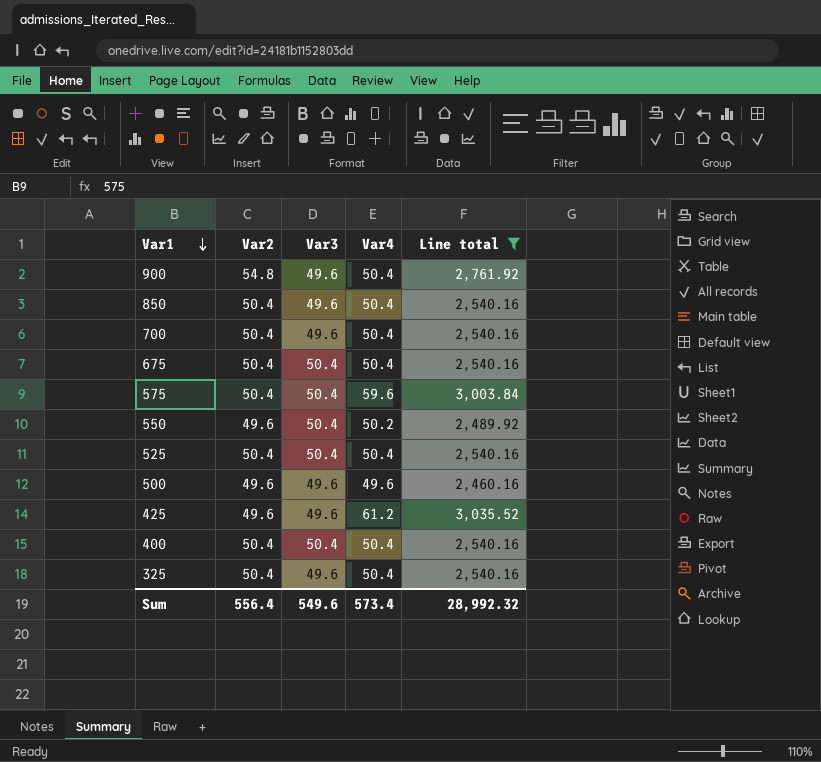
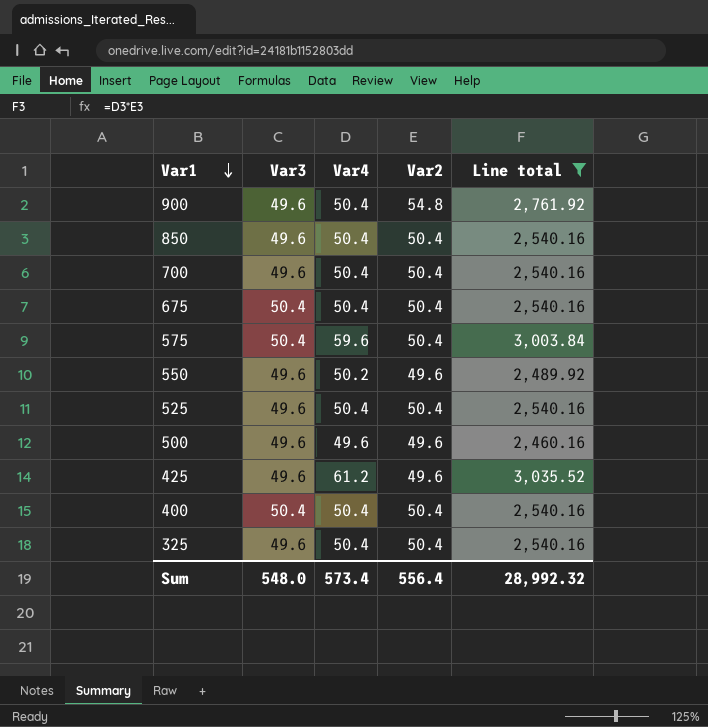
column Var2 | position: 2 -> 4
550 | Var3: 50.4 -> 49.6
525 | Var3: 50.4 -> 49.6
Sum | Var3: 549.6 -> 548.0

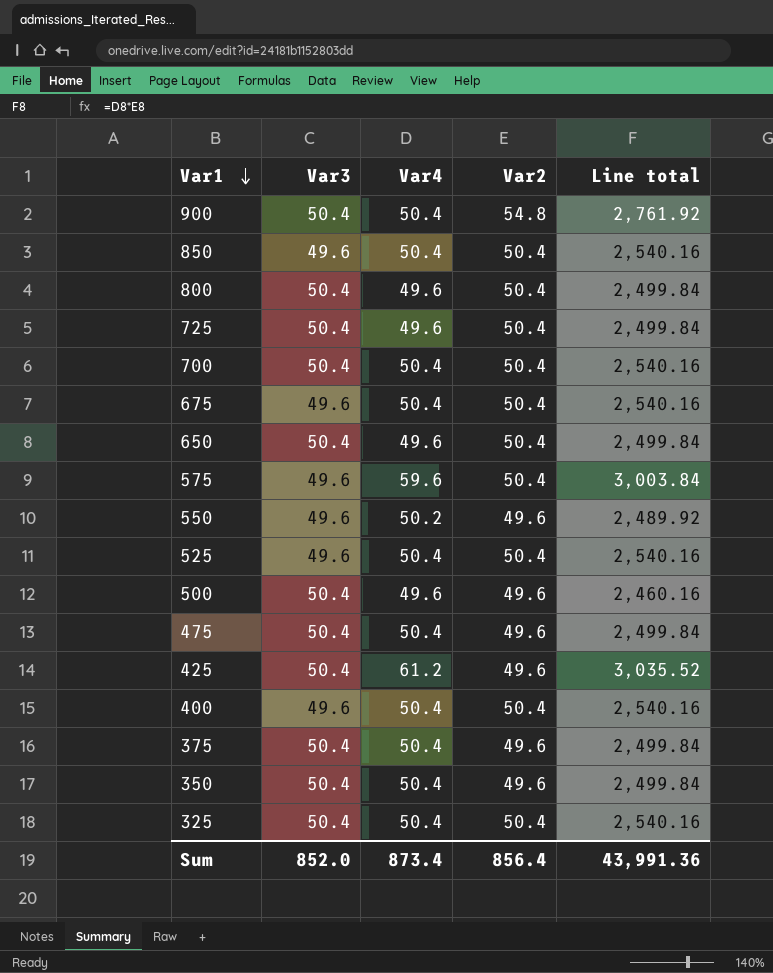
filter: Line total != 2,499.84 -> none
900 | Var3: 49.6 -> 50.4
700 | Var3: 49.6 -> 50.4
675 | Var3: 50.4 -> 49.6
575 | Var3: 50.4 -> 49.6
500 | Var3: 49.6 -> 50.4
425 | Var3: 49.6 -> 50.4
400 | Var3: 50.4 -> 49.6
325 | Var3: 49.6 -> 50.4
Sum | Var3: 548.0 -> 852.0
Sum | Var4: 573.4 -> 873.4
Sum | Var2: 556.4 -> 856.4
Sum | Line total: 28,992.32 -> 43,991.36

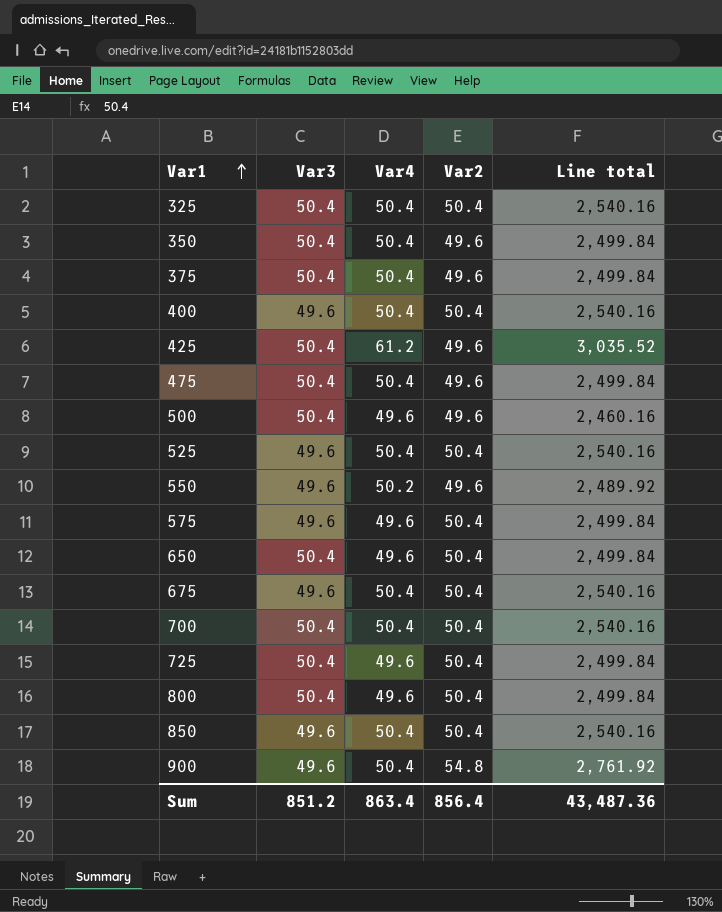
row order: Var1 descending -> Var1 ascending
575 | Var4: 59.6 -> 49.6
575 | Line total: 3,003.84 -> 2,499.84
900 | Var3: 50.4 -> 49.6
Sum | Var3: 852.0 -> 851.2
Sum | Var4: 873.4 -> 863.4
Sum | Line total: 43,991.36 -> 43,487.36

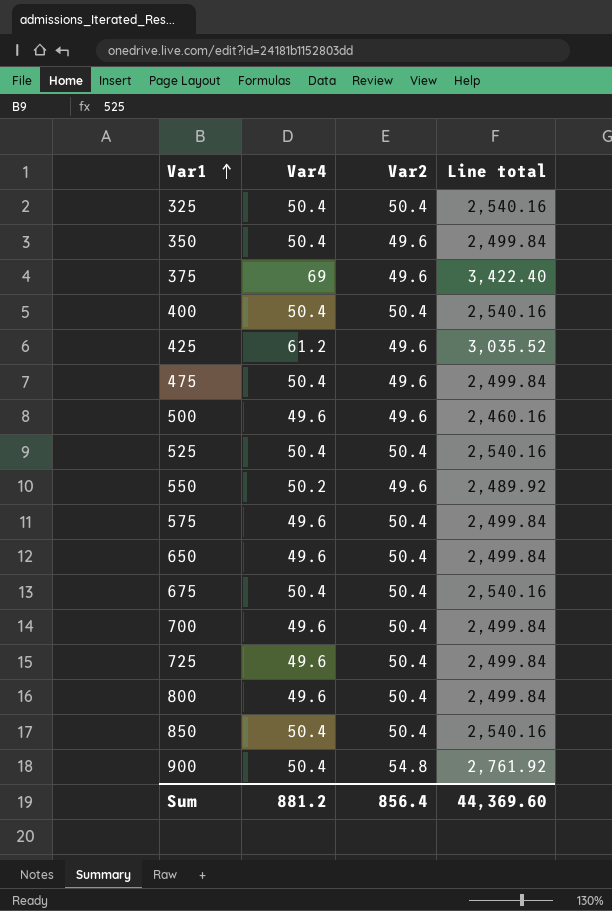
column Var3 | position: 2 -> none
375 | Var4: 50.4 -> 69
375 | Line total: 2,499.84 -> 3,422.40
700 | Var4: 50.4 -> 49.6
700 | Line total: 2,540.16 -> 2,499.84
Sum | Var4: 863.4 -> 881.2
Sum | Line total: 43,487.36 -> 44,369.60

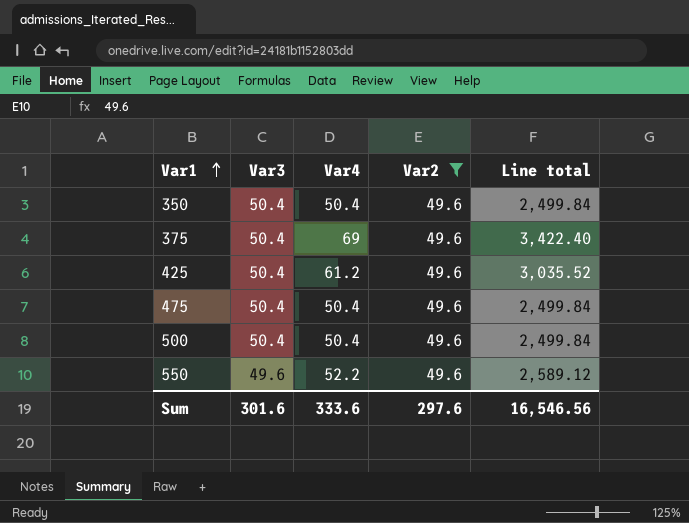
filter: none -> Var2 = 49.6
column Var3 | position: none -> 2
500 | Var4: 49.6 -> 50.4
500 | Line total: 2,460.16 -> 2,499.84
550 | Var4: 50.2 -> 52.2
550 | Line total: 2,489.92 -> 2,589.12
Sum | Var4: 881.2 -> 333.6
Sum | Var2: 856.4 -> 297.6
Sum | Line total: 44,369.60 -> 16,546.56

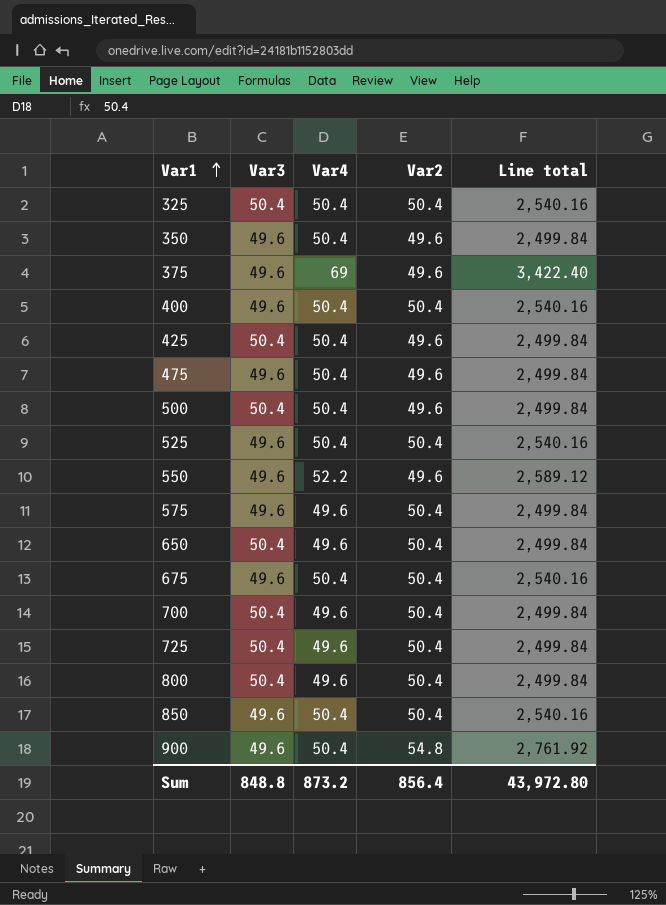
filter: Var2 = 49.6 -> none
350 | Var3: 50.4 -> 49.6
375 | Var3: 50.4 -> 49.6
425 | Var4: 61.2 -> 50.4
425 | Line total: 3,035.52 -> 2,499.84
475 | Var3: 50.4 -> 49.6
Sum | Var3: 301.6 -> 848.8
Sum | Var4: 333.6 -> 873.2
Sum | Var2: 297.6 -> 856.4
Sum | Line total: 16,546.56 -> 43,972.80

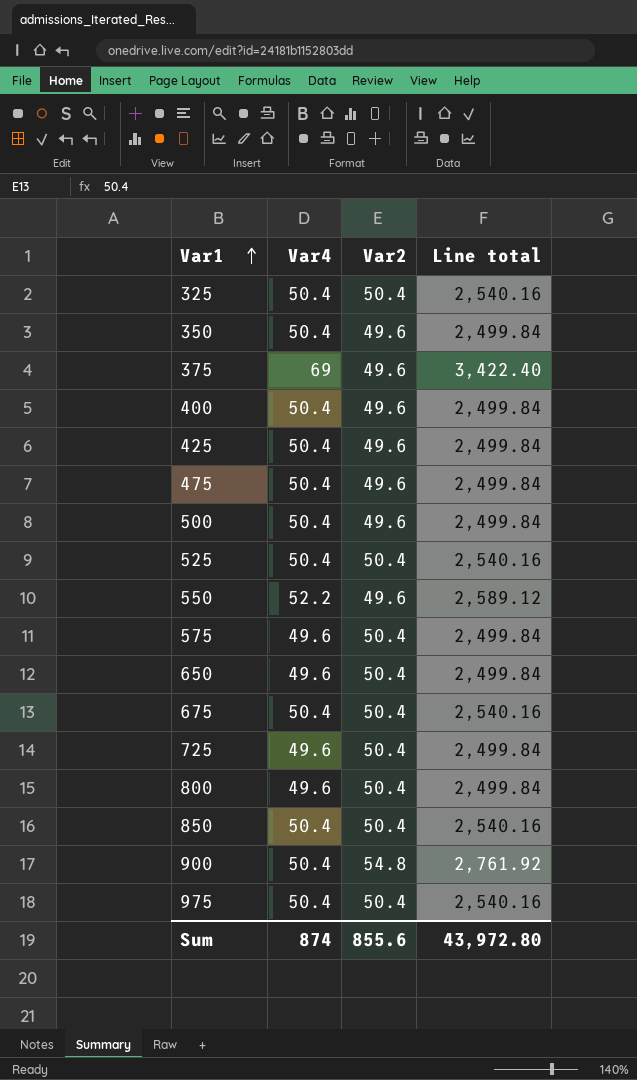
column Var3 | position: 2 -> none
row 700: 50.4 | 49.6 | 50.4 | 2,499.84 -> none
400 | Var2: 50.4 -> 49.6
400 | Line total: 2,540.16 -> 2,499.84
row 975: none -> 50.4 | 50.4 | 2,540.16
Sum | Var4: 873.2 -> 874
Sum | Var2: 856.4 -> 855.6

